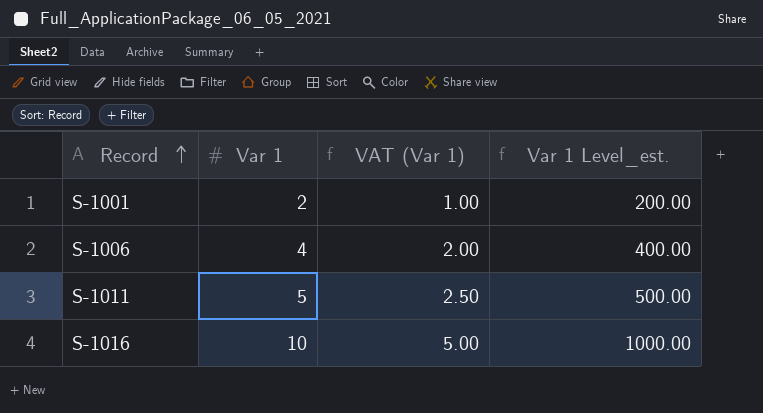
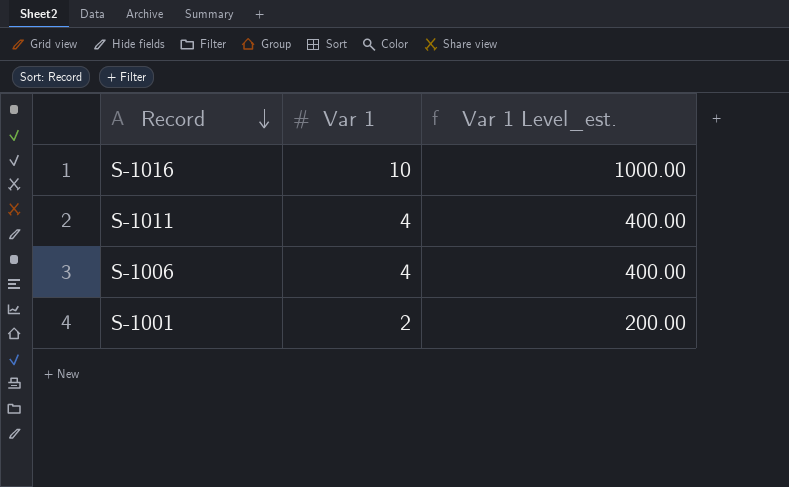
row order: Record ascending -> Record descending
column VAT (Var 1) | formula: [Var 1] * 0.5 -> none
S-1011 | Var 1: 5 -> 4
S-1011 | Var 1 Level_est.: 500.00 -> 400.00

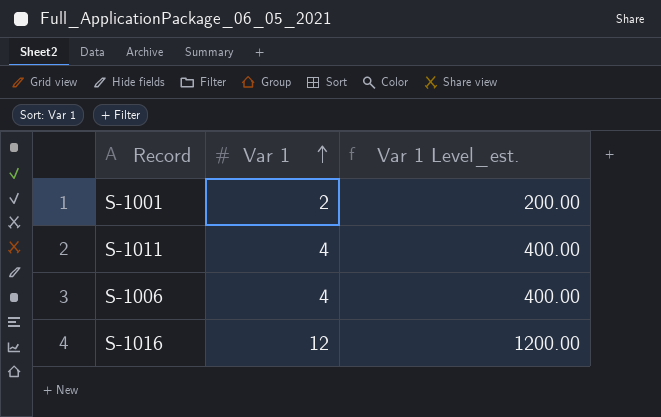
row order: Record descending -> Var 1 ascending
S-1016 | Var 1: 10 -> 12
S-1016 | Var 1 Level_est.: 1000.00 -> 1200.00

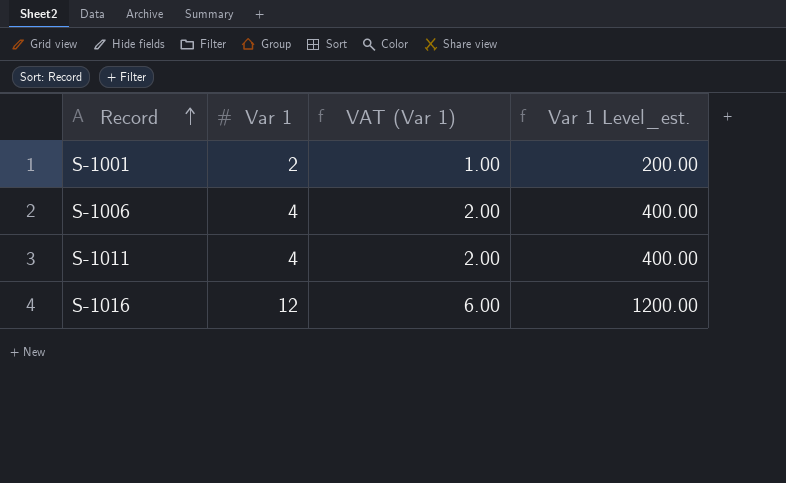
row order: Var 1 ascending -> Record ascending
column VAT (Var 1) | formula: none -> [Var 1] * 0.5

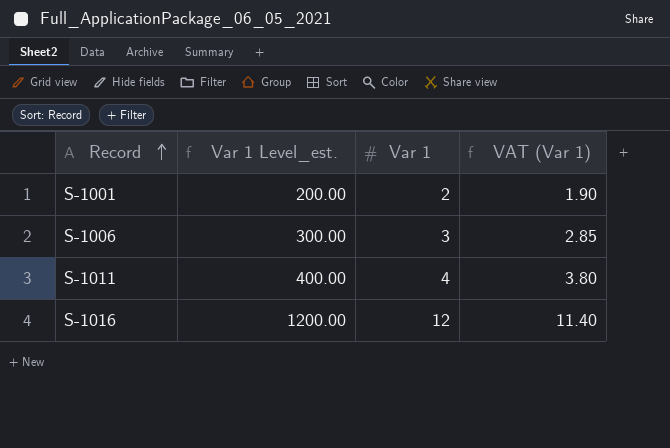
column Var 1 Level_est. | position: 4 -> 2
column VAT (Var 1) | formula: [Var 1] * 0.5 -> [Var 1] * 0.95
S-1006 | Var 1 Level_est.: 400.00 -> 300.00
S-1006 | Var 1: 4 -> 3

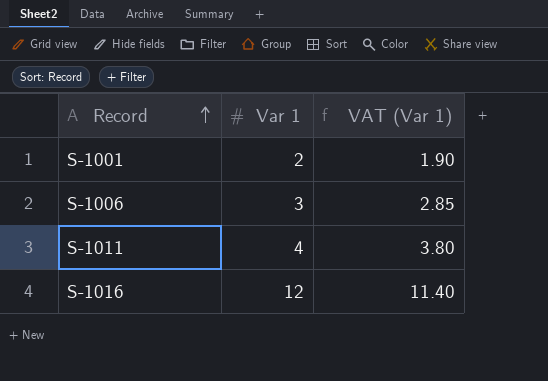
column Var 1 Level_est. | formula: [Var 1] * 100 -> none

